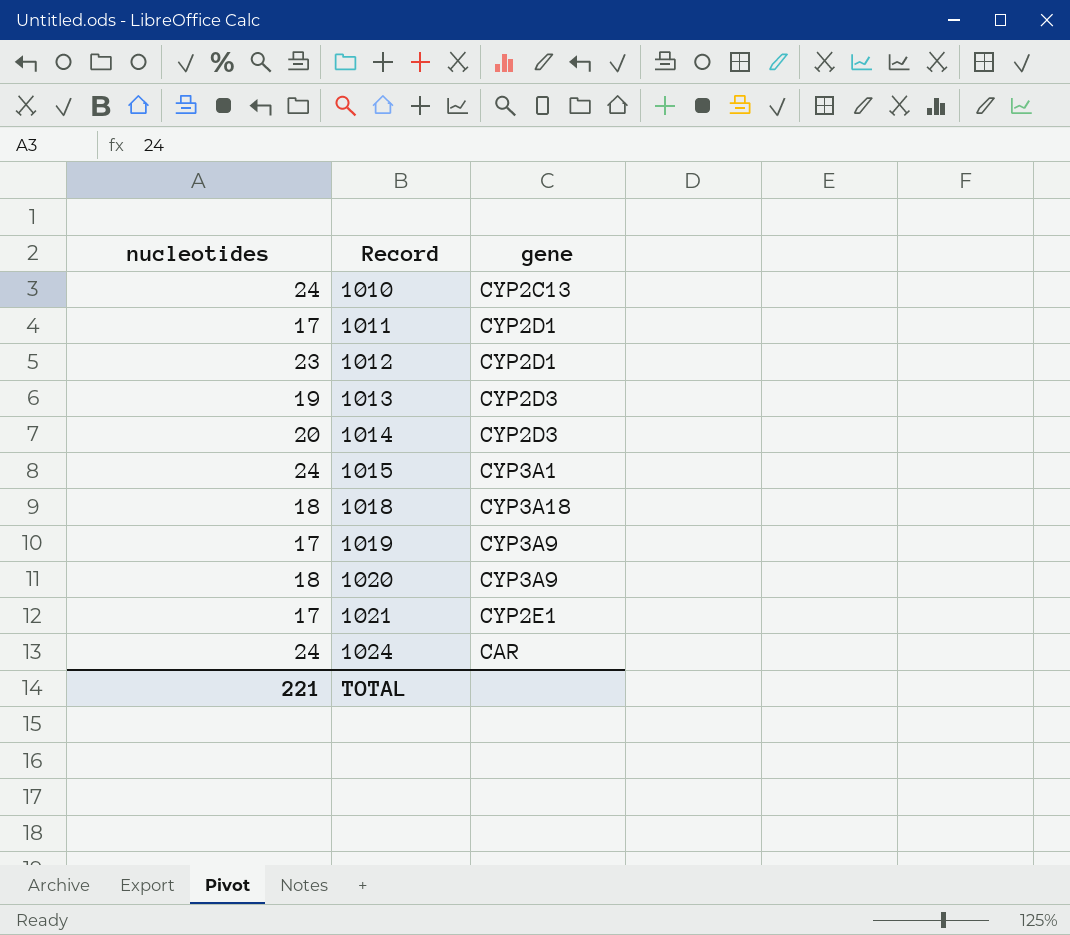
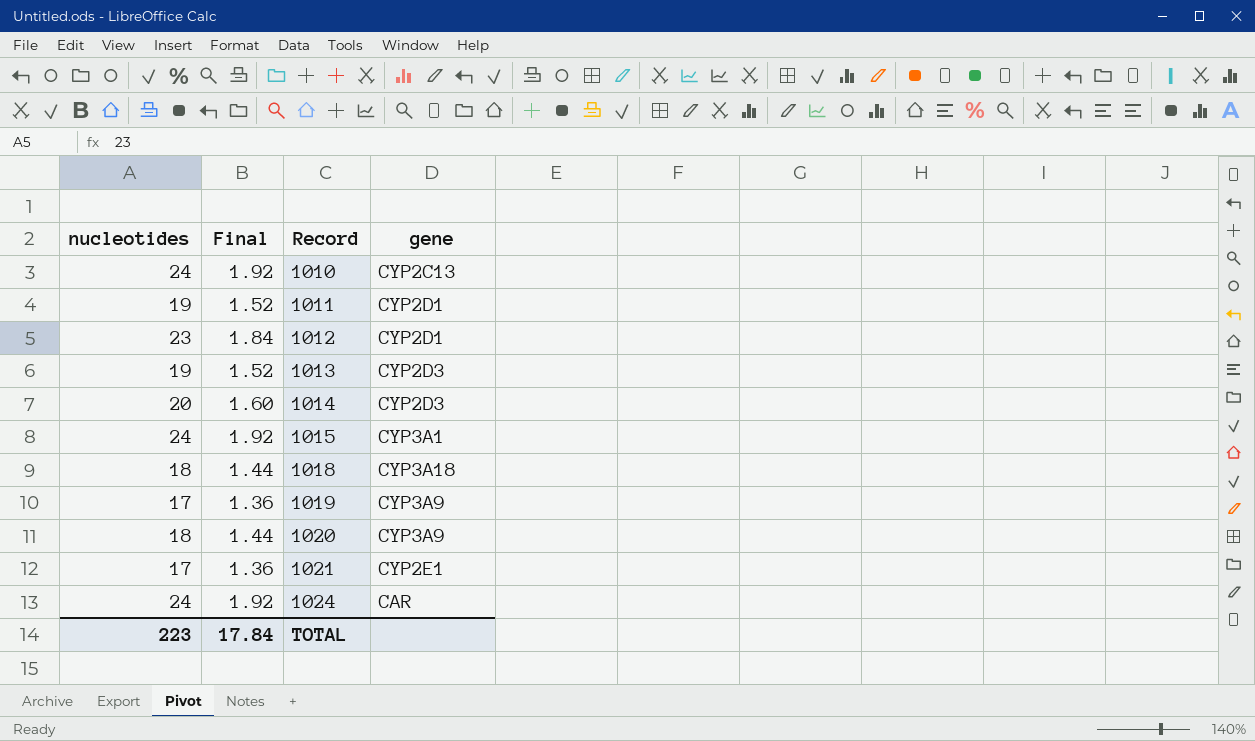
column Final | formula: none -> [nucleotides] * 0.08
1011 | nucleotides: 17 -> 19
TOTAL | nucleotides: 221 -> 223

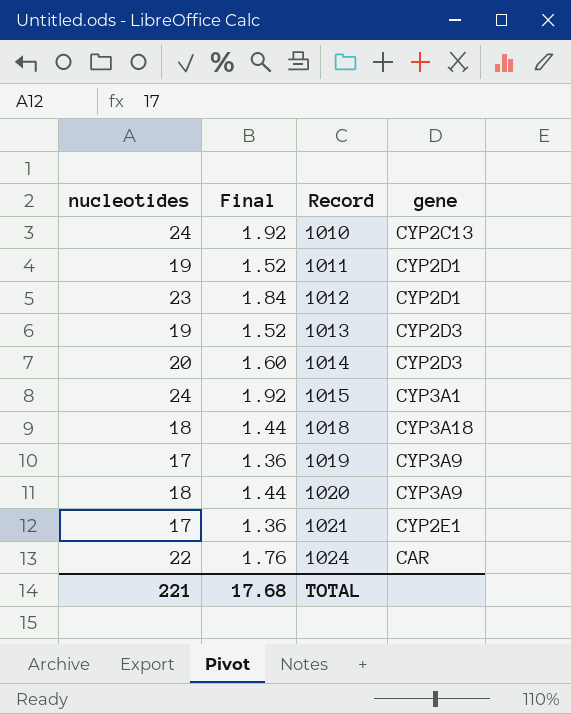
1024 | nucleotides: 24 -> 22
1024 | Final: 1.92 -> 1.76
TOTAL | nucleotides: 223 -> 221
TOTAL | Final: 17.84 -> 17.68

